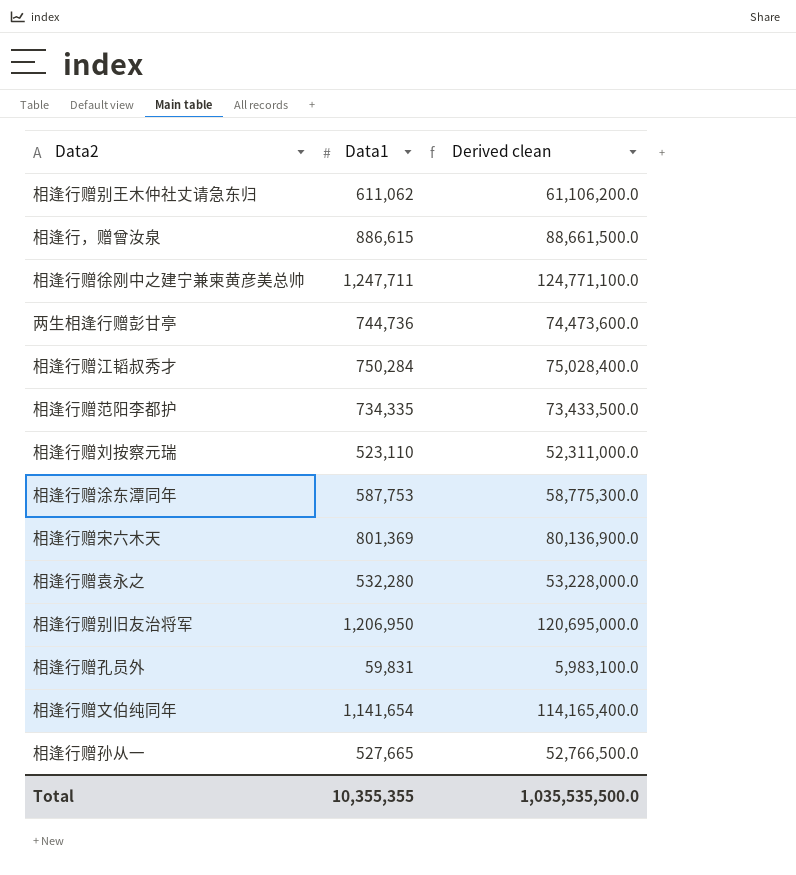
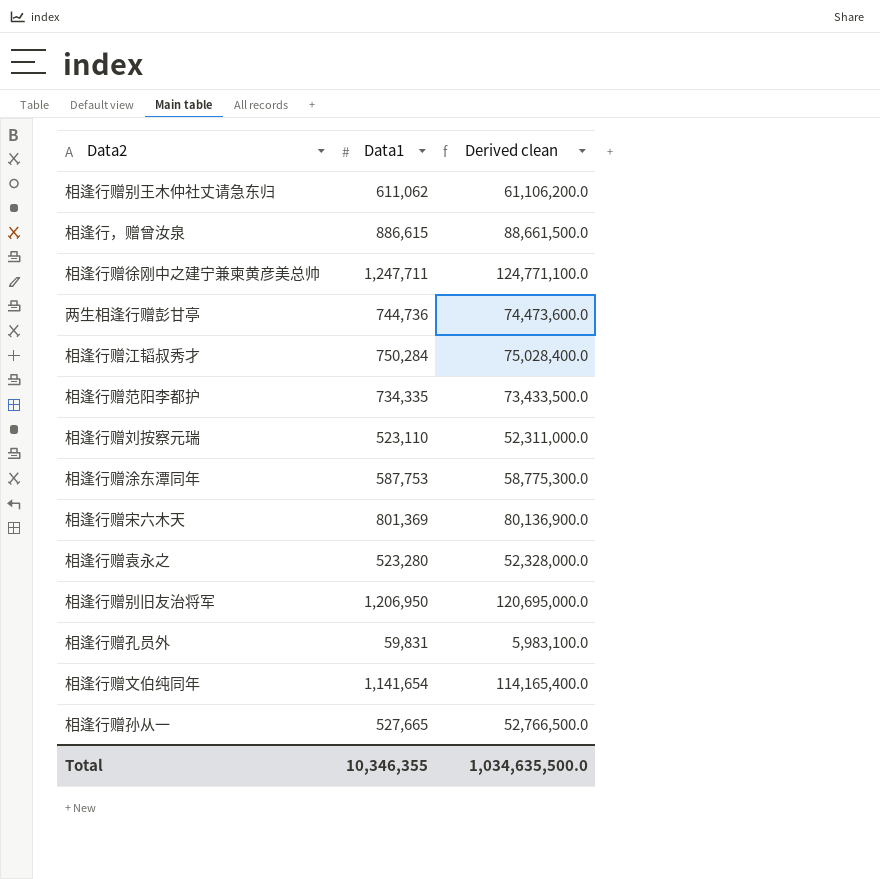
相逢行赠袁永之 | Data1: 532,280 -> 523,280
相逢行赠袁永之 | Derived clean: 53,228,000.0 -> 52,328,000.0
Total | Data1: 10,355,355 -> 10,346,355
Total | Derived clean: 1,035,535,500.0 -> 1,034,635,500.0

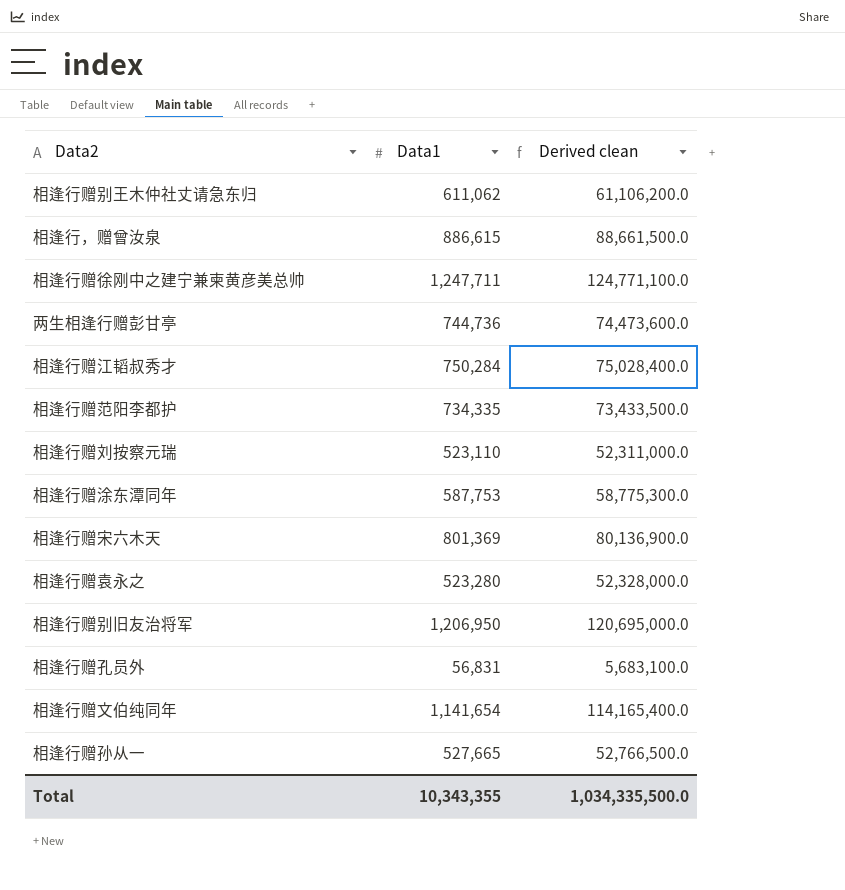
相逢行赠孔员外 | Data1: 59,831 -> 56,831
相逢行赠孔员外 | Derived clean: 5,983,100.0 -> 5,683,100.0
Total | Data1: 10,346,355 -> 10,343,355
Total | Derived clean: 1,034,635,500.0 -> 1,034,335,500.0

